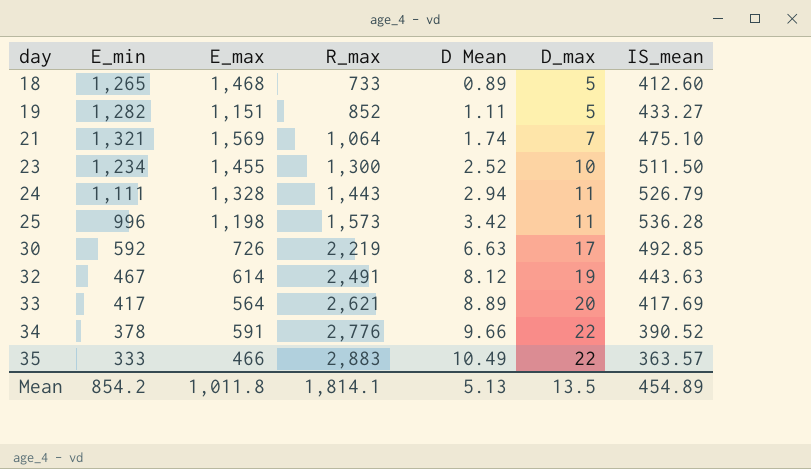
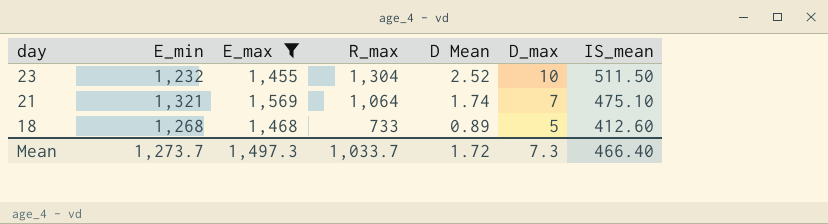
filter: none -> E_max >= 1,455
row order: day ascending -> day descending
23 | E_min: 1,234 -> 1,232
23 | R_max: 1,300 -> 1,304
18 | E_min: 1,265 -> 1,268
Mean | E_min: 854.2 -> 1,273.7
Mean | E_max: 1,011.8 -> 1,497.3
Mean | R_max: 1,814.1 -> 1,033.7
Mean | D Mean: 5.13 -> 1.72
Mean | D_max: 13.5 -> 7.3
Mean | IS_mean: 454.89 -> 466.40

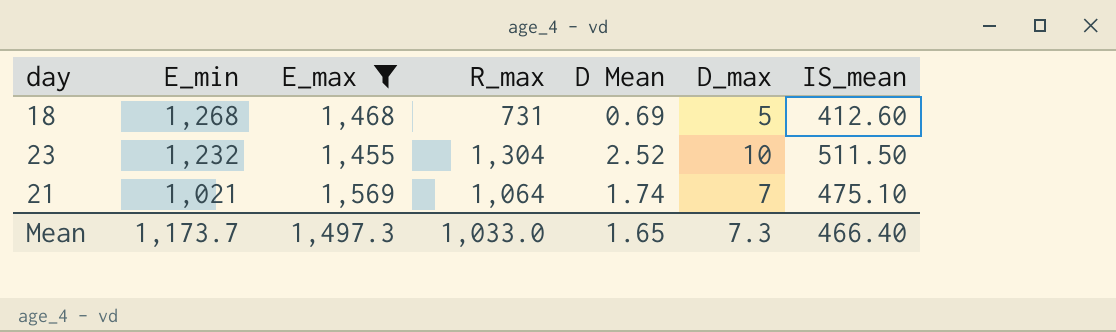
row order: day descending -> E_min descending
18 | R_max: 733 -> 731
18 | D Mean: 0.89 -> 0.69
21 | E_min: 1,321 -> 1,021
Mean | E_min: 1,273.7 -> 1,173.7
Mean | R_max: 1,033.7 -> 1,033.0
Mean | D Mean: 1.72 -> 1.65

